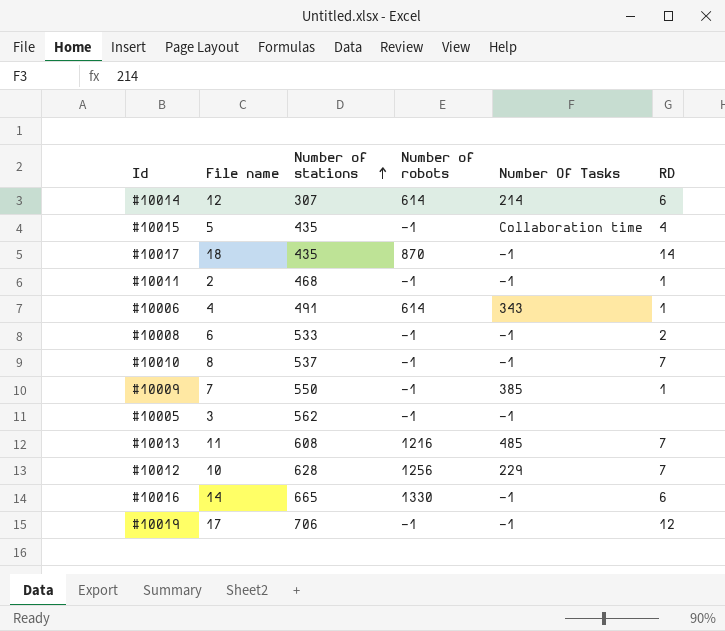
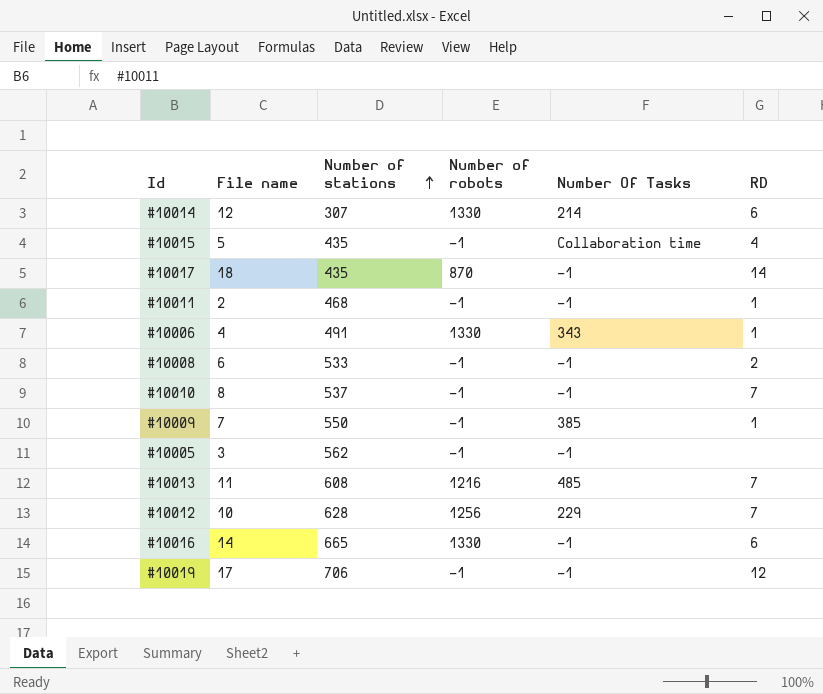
#10014 | Number of robots: 614 -> 1330
#10006 | Number of robots: 614 -> 1330

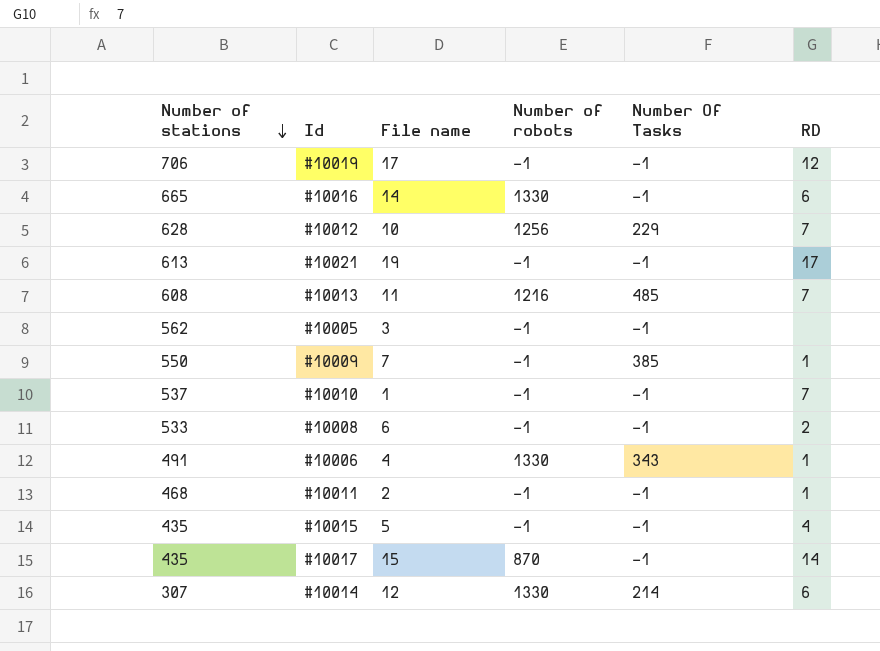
row order: Number of stations ascending -> Number of stations descending
column Number of stations | position: 3 -> 1
row #10021: none -> 613 | 19 | -1 | -1 | 17
#10010 | File name: 8 -> 1
#10015 | Number Of Tasks: Collaboration time -> -1
#10017 | File name: 18 -> 15

